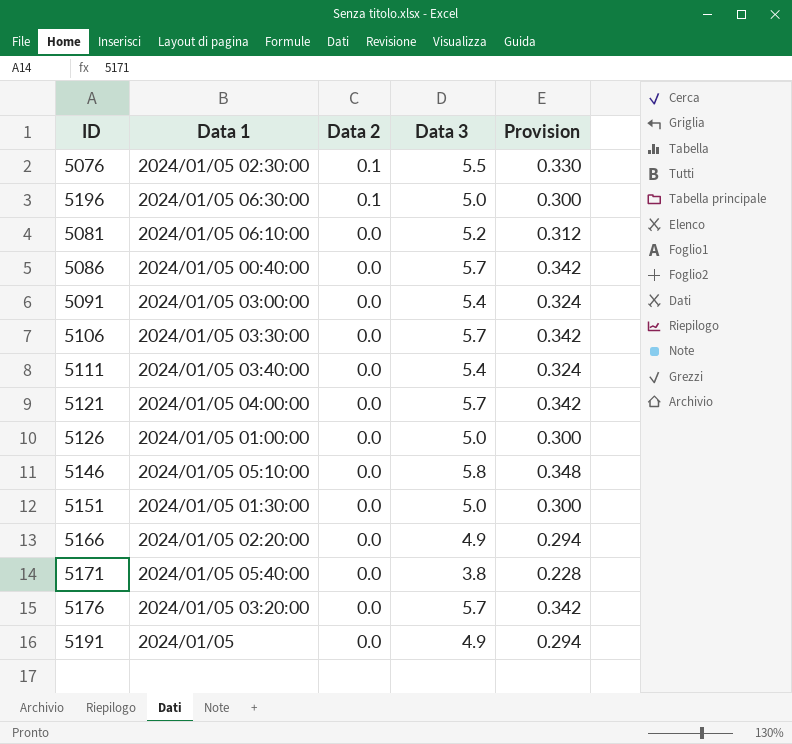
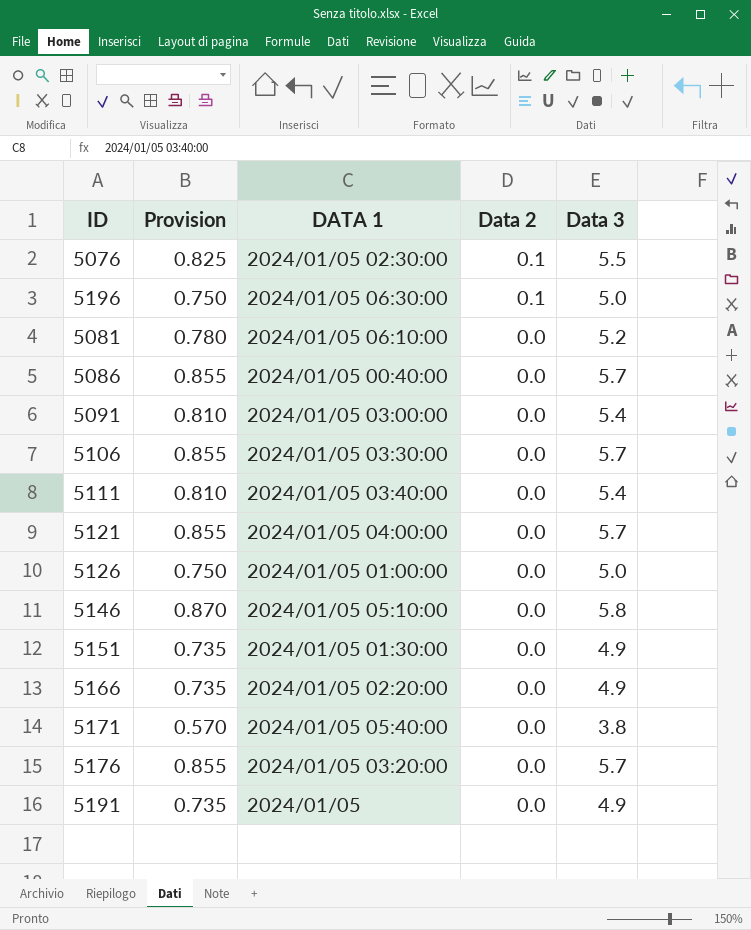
column Provision | formula: [Data 3] * 0.06 -> [Data 3] * 0.15
column Provision | position: 5 -> 2
column name: Data 1 -> DATA 1
5151 | Data 3: 5.0 -> 4.9

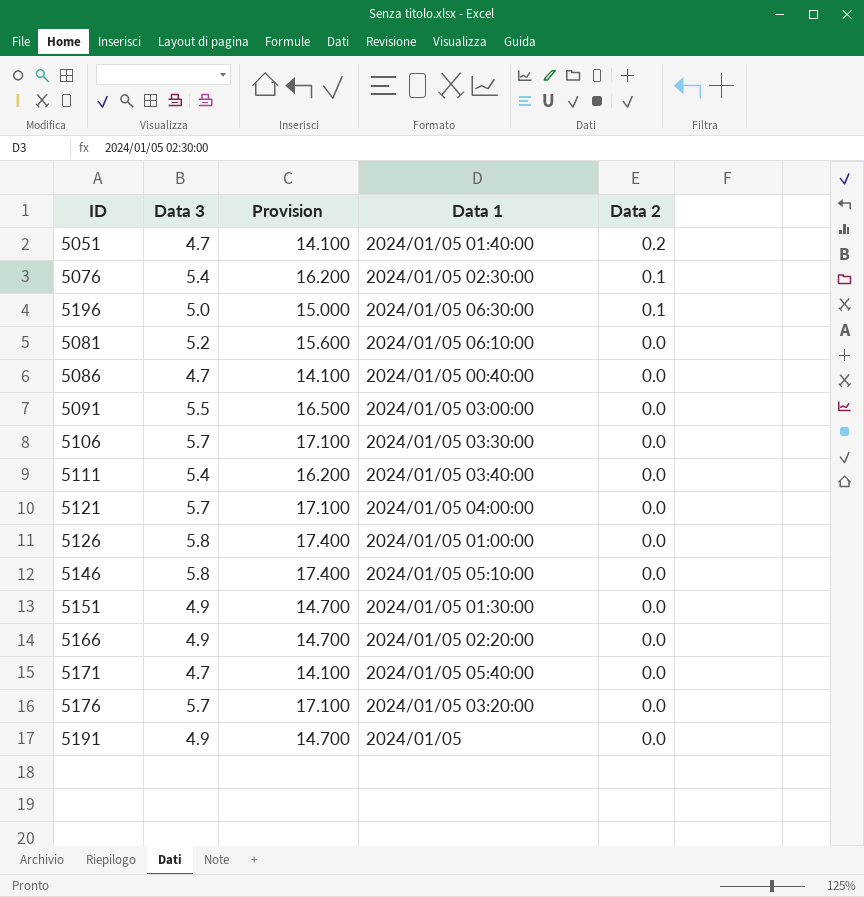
column Data 3 | position: 5 -> 2
column Provision | formula: [Data 3] * 0.15 -> [Data 3] * 3
column name: DATA 1 -> Data 1
row 5051: none -> 4.7 | 14.100 | 2024/01/05 01:40:00 | 0.2
5076 | Data 3: 5.5 -> 5.4
5086 | Data 3: 5.7 -> 4.7
5091 | Data 3: 5.4 -> 5.5
5126 | Data 3: 5.0 -> 5.8
5171 | Data 3: 3.8 -> 4.7

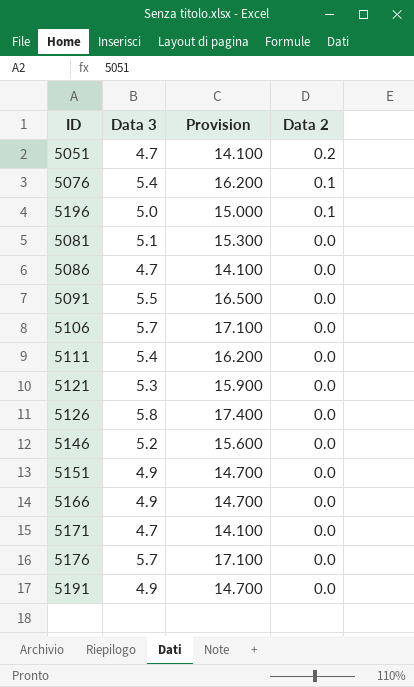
column Data 1 | position: 4 -> none
5081 | Data 3: 5.2 -> 5.1
5081 | Provision: 15.600 -> 15.300
5121 | Data 3: 5.7 -> 5.3
5121 | Provision: 17.100 -> 15.900
5146 | Data 3: 5.8 -> 5.2
5146 | Provision: 17.400 -> 15.600

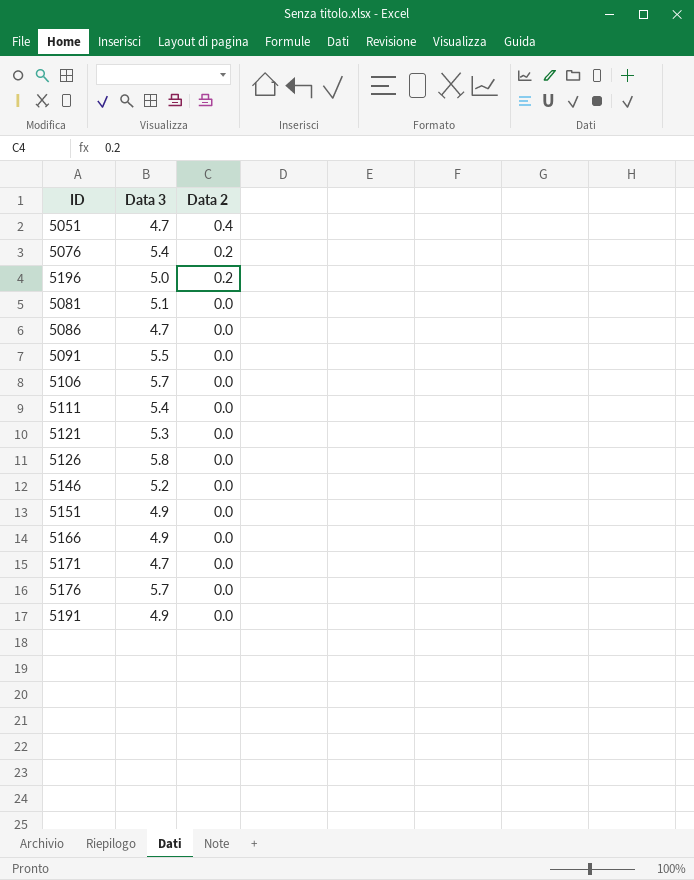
column Provision | formula: [Data 3] * 3 -> none
5051 | Data 2: 0.2 -> 0.4
5076 | Data 2: 0.1 -> 0.2
5196 | Data 2: 0.1 -> 0.2

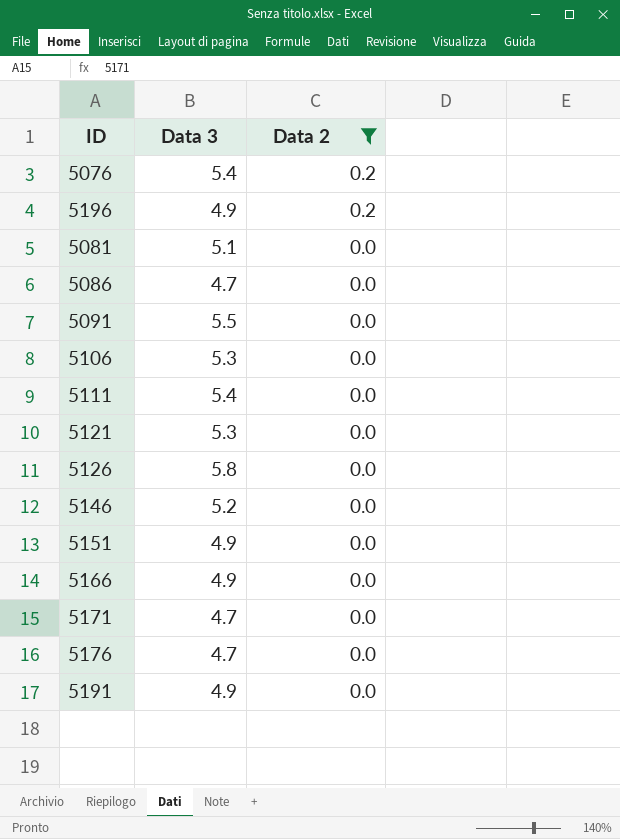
filter: none -> Data 2 != 0.4
5196 | Data 3: 5.0 -> 4.9
5106 | Data 3: 5.7 -> 5.3
5176 | Data 3: 5.7 -> 4.7

